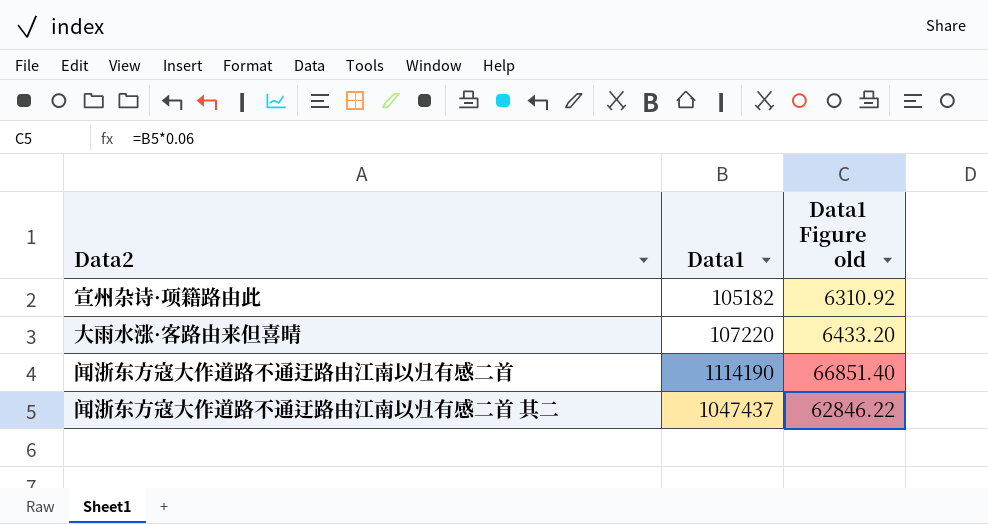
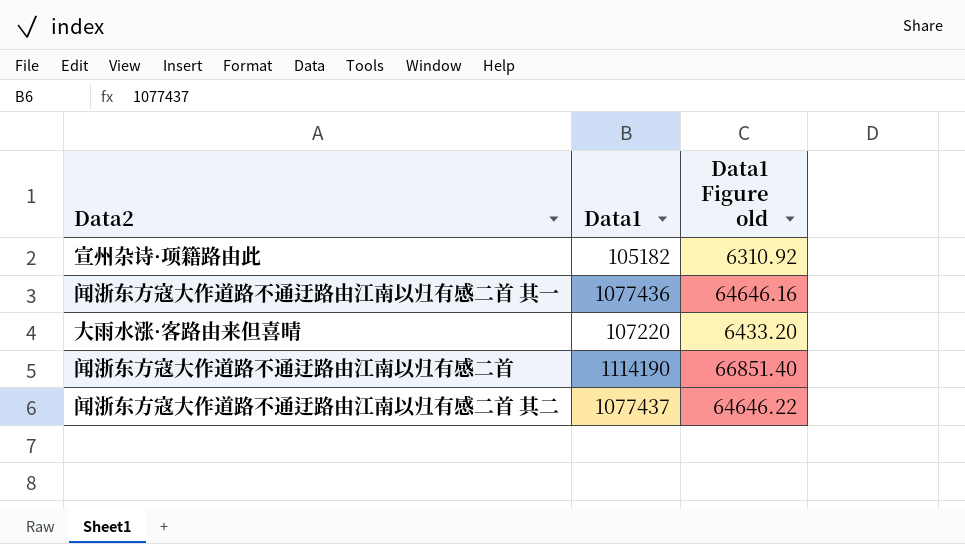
row 闻浙东方寇大作道路不通迂路由江南以归有感二首 其一: none -> 1077436 | 64646.16
闻浙东方寇大作道路不通迂路由江南以归有感二首 其二 | Data1: 1047437 -> 1077437
闻浙东方寇大作道路不通迂路由江南以归有感二首 其二 | Data1 Figure old: 62846.22 -> 64646.22

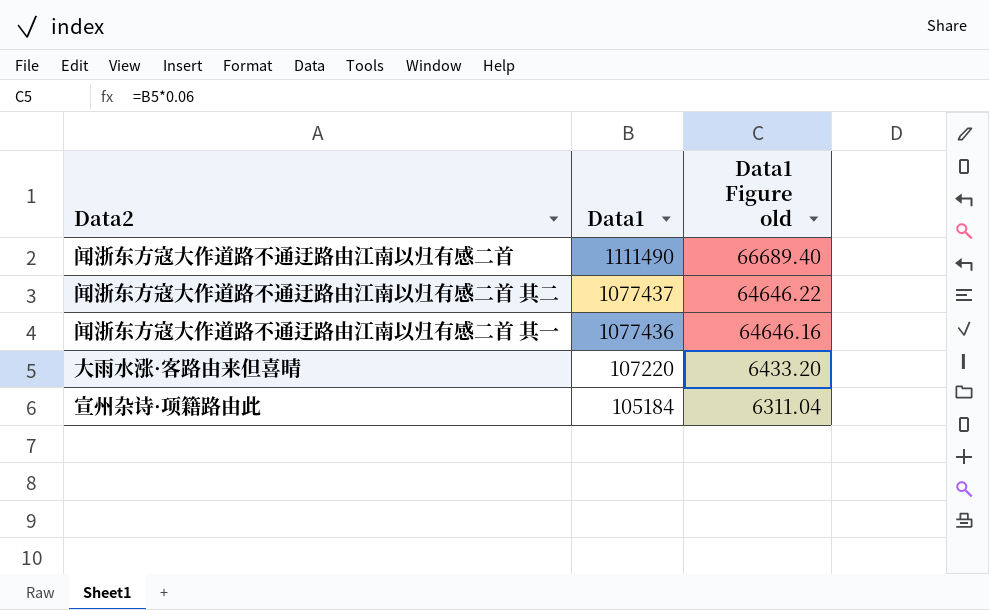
row order: none -> Data1 descending
闻浙东方寇大作道路不通迂路由江南以归有感二首 | Data1: 1114190 -> 1111490
闻浙东方寇大作道路不通迂路由江南以归有感二首 | Data1 Figure old: 66851.40 -> 66689.40
宣州杂诗·项籍路由此 | Data1: 105182 -> 105184
宣州杂诗·项籍路由此 | Data1 Figure old: 6310.92 -> 6311.04

